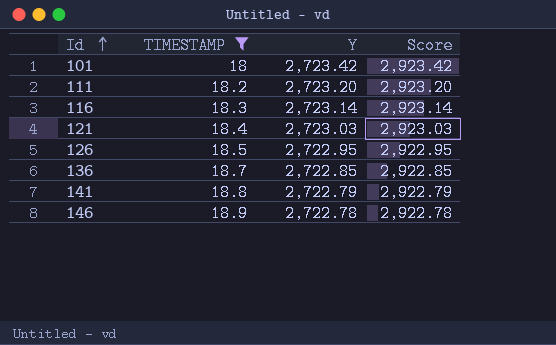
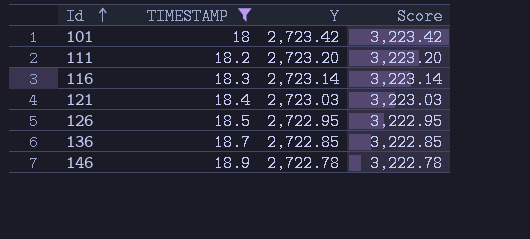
column Score | formula: [Y] + 200 -> [Y] + 500
row 141: 18.8 | 2,722.79 | 2,922.79 -> none

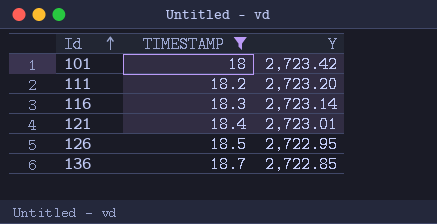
column Score | formula: [Y] + 500 -> none
row 146: 18.9 | 2,722.78 | 3,222.78 -> none
121 | Y: 2,723.03 -> 2,723.01

